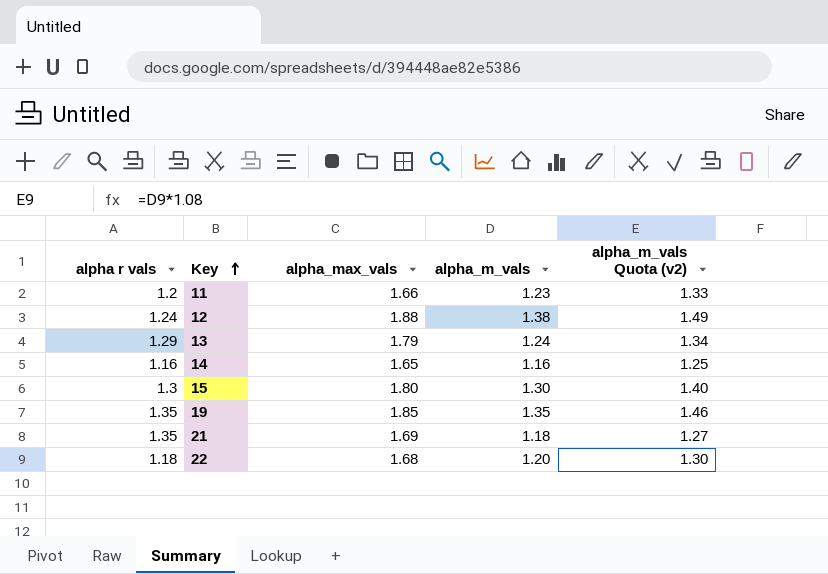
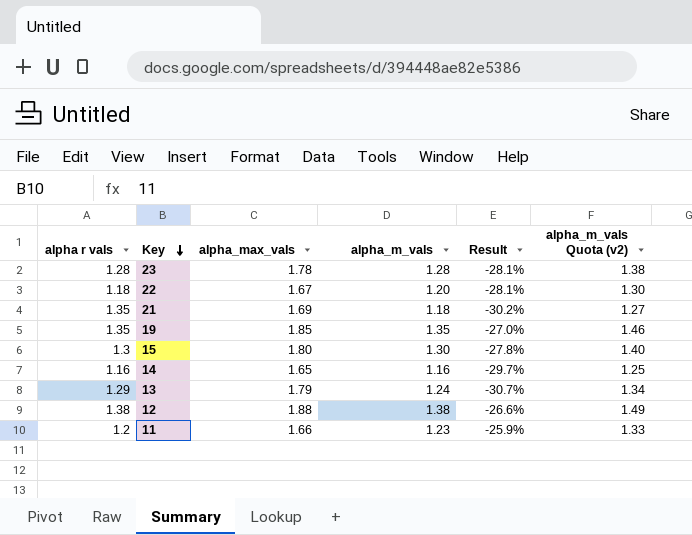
row order: Key ascending -> Key descending
column Result | formula: none -> ([alpha_m_vals] - [alpha_max_vals]) / [alpha_max_vals]
row 23: none -> 1.28 | 1.78 | 1.28 | -28.1% | 1.38
22 | alpha_max_vals: 1.68 -> 1.67
12 | alpha r vals: 1.24 -> 1.38

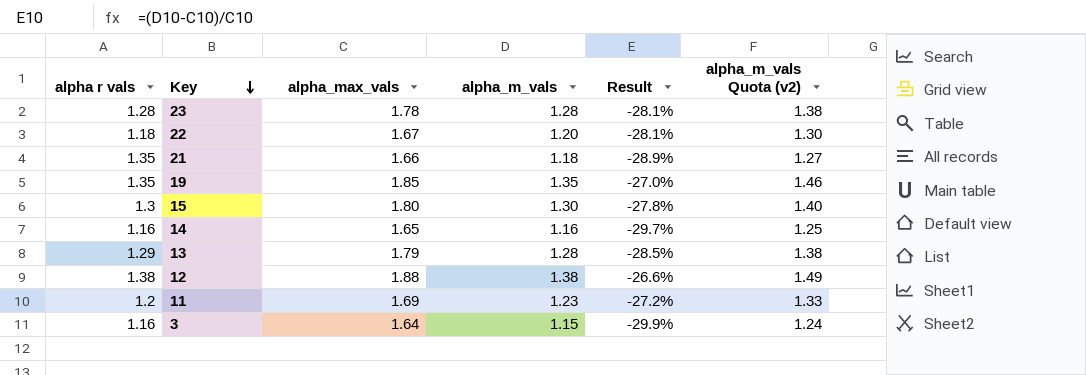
21 | alpha_max_vals: 1.69 -> 1.66
21 | Result: -30.2% -> -28.9%
13 | alpha_m_vals: 1.24 -> 1.28
13 | Result: -30.7% -> -28.5%
13 | alpha_m_vals Quota (v2): 1.34 -> 1.38
11 | alpha_max_vals: 1.66 -> 1.69
11 | Result: -25.9% -> -27.2%
row 3: none -> 1.16 | 1.64 | 1.15 | -29.9% | 1.24

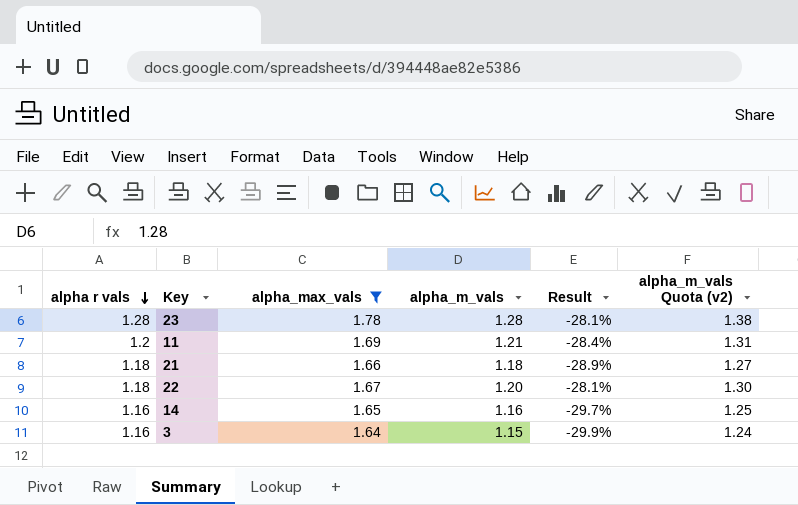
filter: none -> alpha_max_vals <= 1.78
row order: Key descending -> alpha r vals descending
11 | alpha_m_vals: 1.23 -> 1.21
11 | Result: -27.2% -> -28.4%
11 | alpha_m_vals Quota (v2): 1.33 -> 1.31
21 | alpha r vals: 1.35 -> 1.18

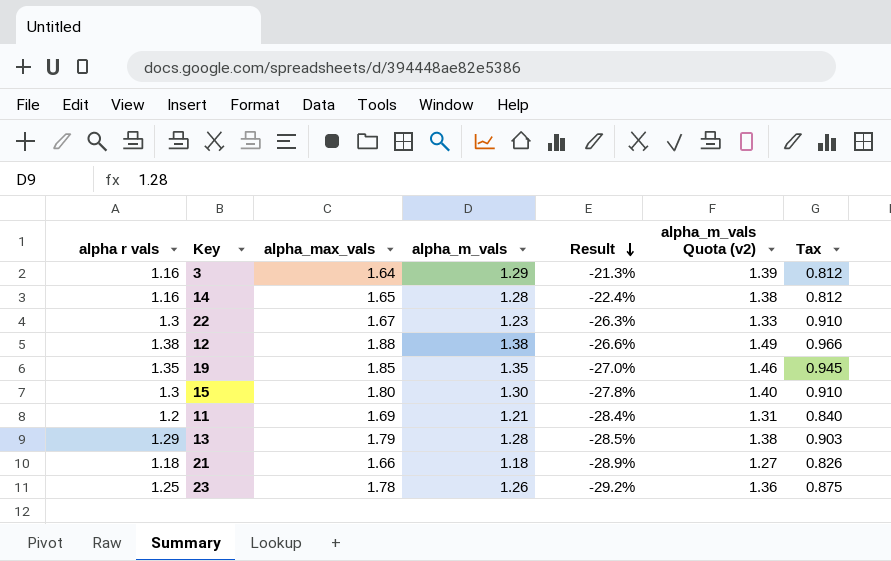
filter: alpha_max_vals <= 1.78 -> none
row order: alpha r vals descending -> Result descending
column Tax | formula: none -> [alpha r vals] * 0.7
3 | alpha_m_vals: 1.15 -> 1.29
3 | Result: -29.9% -> -21.3%
3 | alpha_m_vals Quota (v2): 1.24 -> 1.39
14 | alpha_m_vals: 1.16 -> 1.28
14 | Result: -29.7% -> -22.4%
14 | alpha_m_vals Quota (v2): 1.25 -> 1.38
22 | alpha r vals: 1.18 -> 1.3
22 | alpha_m_vals: 1.20 -> 1.23
22 | Result: -28.1% -> -26.3%
22 | alpha_m_vals Quota (v2): 1.30 -> 1.33
23 | alpha r vals: 1.28 -> 1.25
23 | alpha_m_vals: 1.28 -> 1.26
23 | Result: -28.1% -> -29.2%
23 | alpha_m_vals Quota (v2): 1.38 -> 1.36

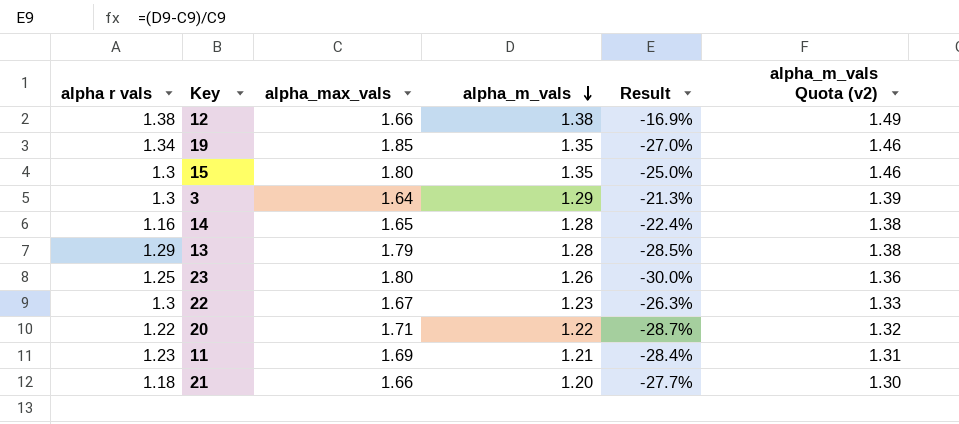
row order: Result descending -> alpha_m_vals descending
column Tax | formula: [alpha r vals] * 0.7 -> none
12 | alpha_max_vals: 1.88 -> 1.66
12 | Result: -26.6% -> -16.9%
19 | alpha r vals: 1.35 -> 1.34
15 | alpha_m_vals: 1.30 -> 1.35
15 | Result: -27.8% -> -25.0%
15 | alpha_m_vals Quota (v2): 1.40 -> 1.46
3 | alpha r vals: 1.16 -> 1.3
23 | alpha_max_vals: 1.78 -> 1.80
23 | Result: -29.2% -> -30.0%
row 20: none -> 1.22 | 1.71 | 1.22 | -28.7% | 1.32
11 | alpha r vals: 1.2 -> 1.23
21 | alpha_m_vals: 1.18 -> 1.20
21 | Result: -28.9% -> -27.7%
21 | alpha_m_vals Quota (v2): 1.27 -> 1.30

